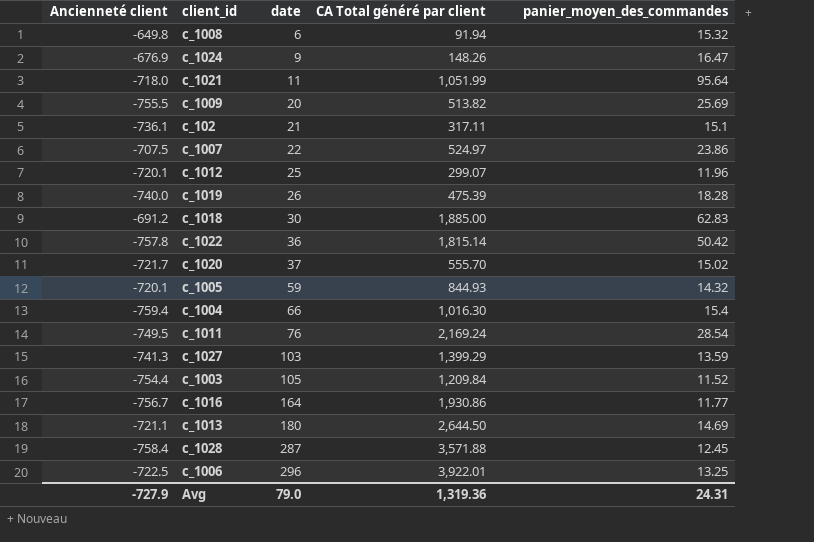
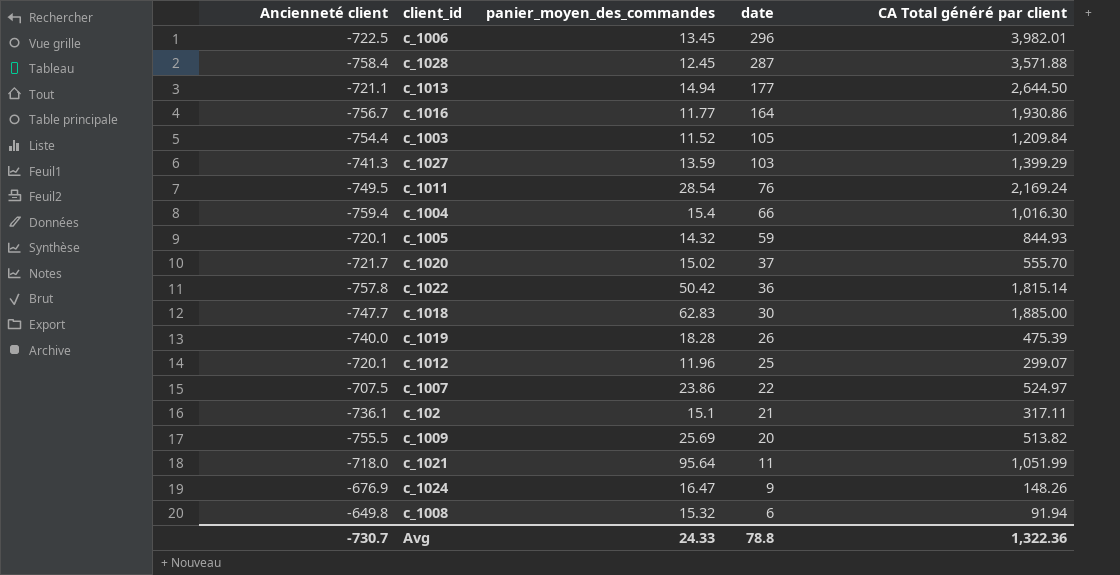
row order: date ascending -> date descending
column panier_moyen_des_commandes | position: 5 -> 3
c_1006 | panier_moyen_des_commandes: 13.25 -> 13.45
c_1006 | CA Total généré par client: 3,922.01 -> 3,982.01
c_1013 | panier_moyen_des_commandes: 14.69 -> 14.94
c_1013 | date: 180 -> 177
c_1018 | Ancienneté client: -691.2 -> -747.7
Avg | Ancienneté client: -727.9 -> -730.7
Avg | panier_moyen_des_commandes: 24.31 -> 24.33
Avg | date: 79.0 -> 78.8
Avg | CA Total généré par client: 1,319.36 -> 1,322.36

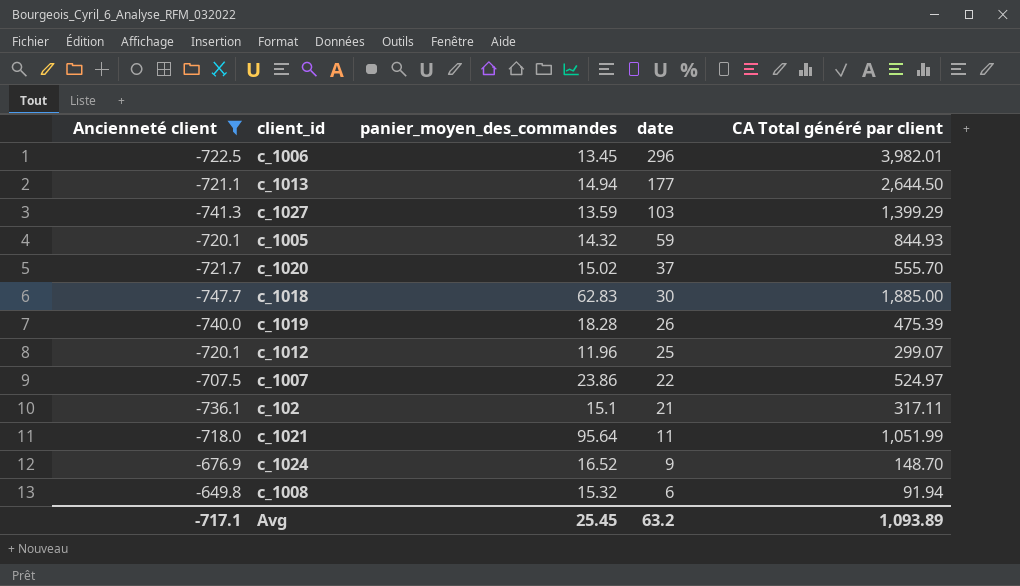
filter: none -> Ancienneté client >= -747.7
c_1024 | panier_moyen_des_commandes: 16.47 -> 16.52
c_1024 | CA Total généré par client: 148.26 -> 148.70
Avg | Ancienneté client: -730.7 -> -717.1
Avg | panier_moyen_des_commandes: 24.33 -> 25.45
Avg | date: 78.8 -> 63.2
Avg | CA Total généré par client: 1,322.36 -> 1,093.89

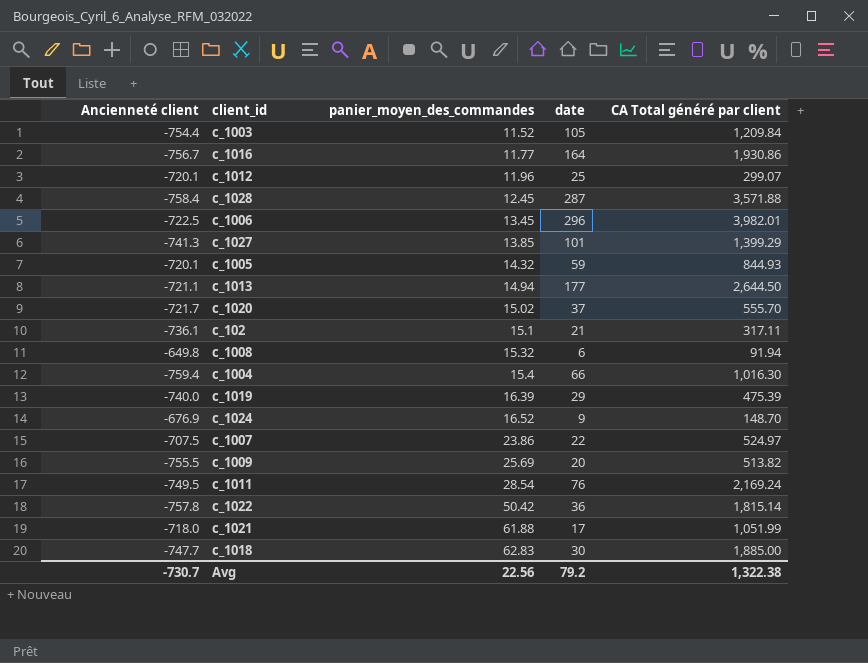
filter: Ancienneté client >= -747.7 -> none
row order: date descending -> panier_moyen_des_commandes ascending
c_1027 | panier_moyen_des_commandes: 13.59 -> 13.85
c_1027 | date: 103 -> 101
c_1019 | panier_moyen_des_commandes: 18.28 -> 16.39
c_1019 | date: 26 -> 29
c_1021 | panier_moyen_des_commandes: 95.64 -> 61.88
c_1021 | date: 11 -> 17
Avg | Ancienneté client: -717.1 -> -730.7
Avg | panier_moyen_des_commandes: 25.45 -> 22.56
Avg | date: 63.2 -> 79.2
Avg | CA Total généré par client: 1,093.89 -> 1,322.38

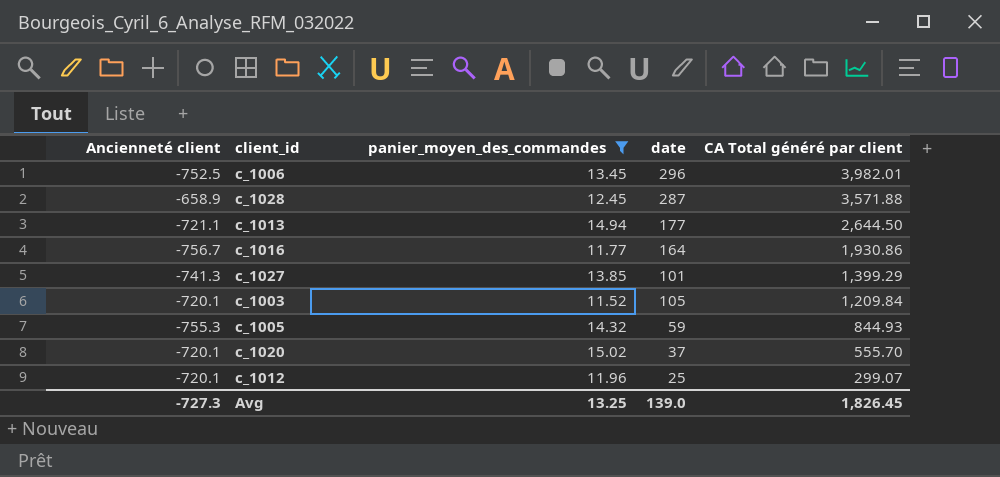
filter: none -> panier_moyen_des_commandes <= 15.02
row order: panier_moyen_des_commandes ascending -> CA Total généré par client descending
c_1006 | Ancienneté client: -722.5 -> -752.5
c_1028 | Ancienneté client: -758.4 -> -658.9
c_1003 | Ancienneté client: -754.4 -> -720.1
c_1005 | Ancienneté client: -720.1 -> -755.3
c_1020 | Ancienneté client: -721.7 -> -720.1
Avg | Ancienneté client: -730.7 -> -727.3
Avg | panier_moyen_des_commandes: 22.56 -> 13.25
Avg | date: 79.2 -> 139.0
Avg | CA Total généré par client: 1,322.38 -> 1,826.45

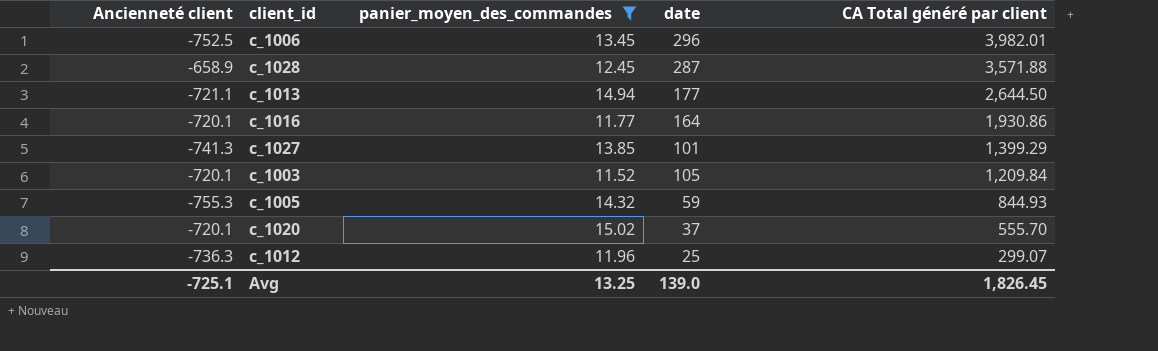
c_1016 | Ancienneté client: -756.7 -> -720.1
c_1012 | Ancienneté client: -720.1 -> -736.3
Avg | Ancienneté client: -727.3 -> -725.1

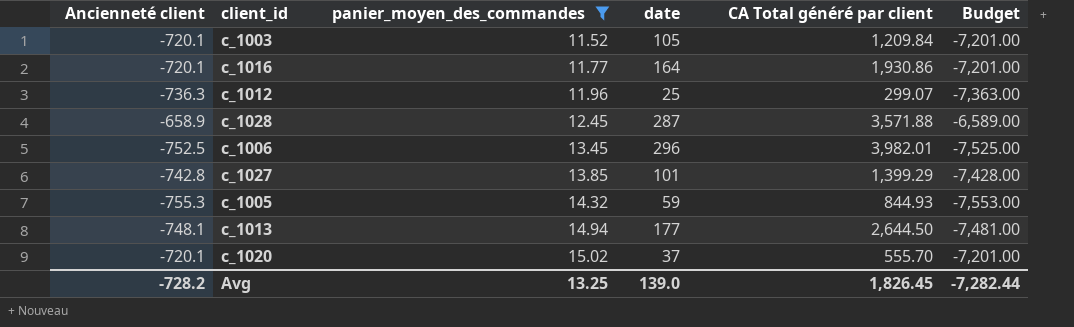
row order: CA Total généré par client descending -> panier_moyen_des_commandes ascending
column Budget | formula: none -> [Ancienneté client] * 10
c_1027 | Ancienneté client: -741.3 -> -742.8
c_1013 | Ancienneté client: -721.1 -> -748.1
Avg | Ancienneté client: -725.1 -> -728.2

